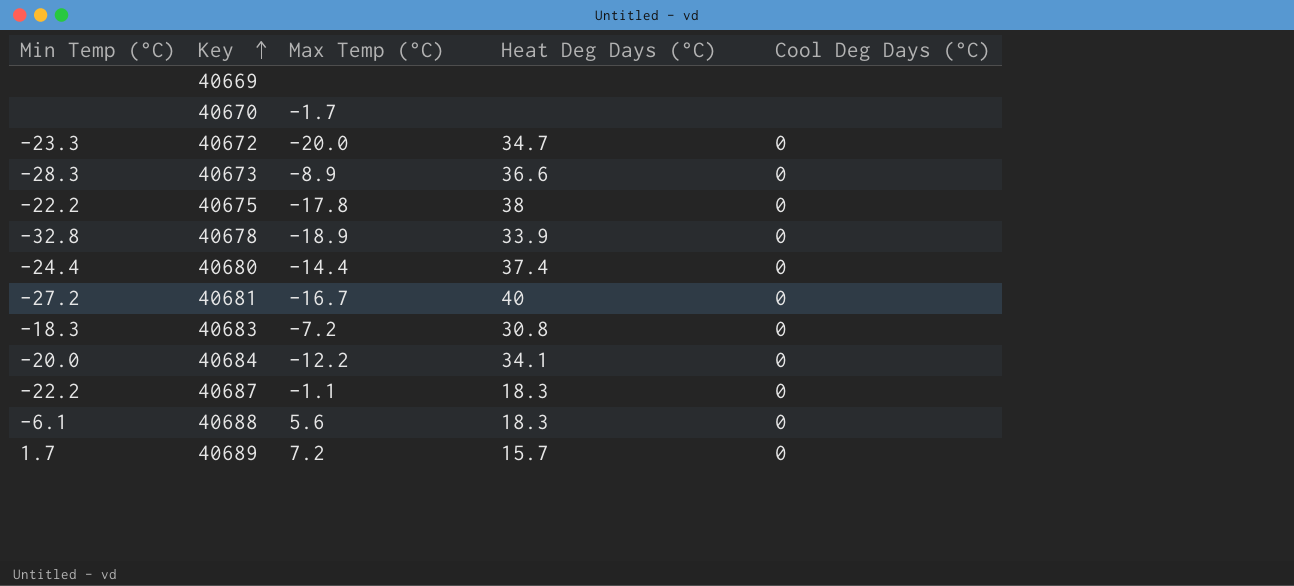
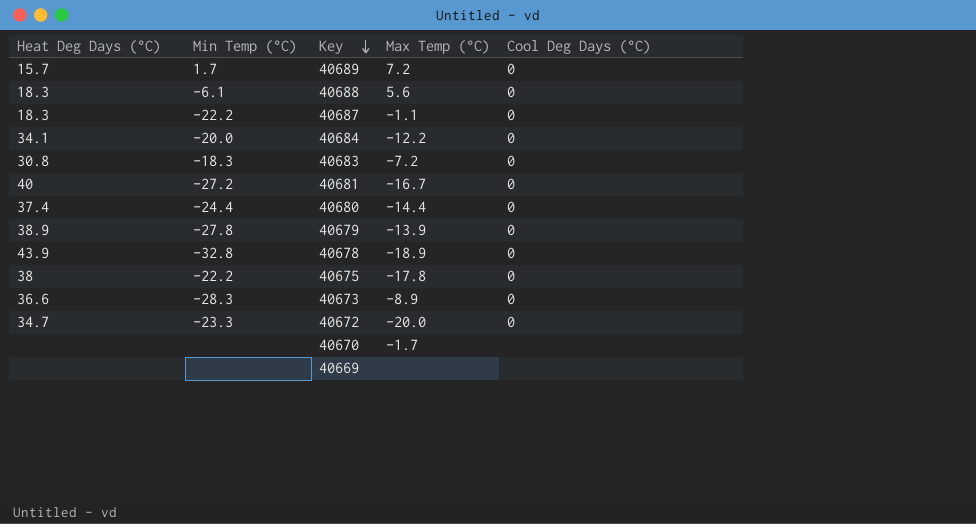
row order: Key ascending -> Key descending
column Heat Deg Days (°C) | position: 4 -> 1
row 40679: none -> 38.9 | -27.8 | -13.9 | 0
40678 | Heat Deg Days (°C): 33.9 -> 43.9

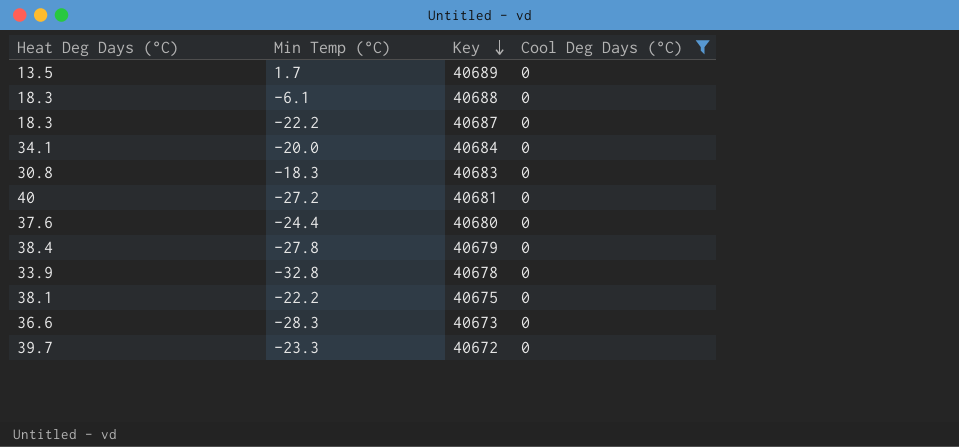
filter: none -> Cool Deg Days (°C) = 0
column Max Temp (°C) | position: 4 -> none
40689 | Heat Deg Days (°C): 15.7 -> 13.5
40680 | Heat Deg Days (°C): 37.4 -> 37.6
40679 | Heat Deg Days (°C): 38.9 -> 38.4
40678 | Heat Deg Days (°C): 43.9 -> 33.9
40675 | Heat Deg Days (°C): 38 -> 38.1
40672 | Heat Deg Days (°C): 34.7 -> 39.7

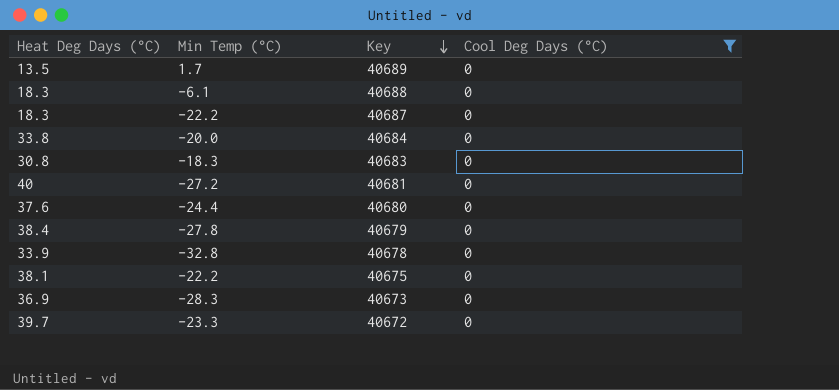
40684 | Heat Deg Days (°C): 34.1 -> 33.8
40673 | Heat Deg Days (°C): 36.6 -> 36.9

